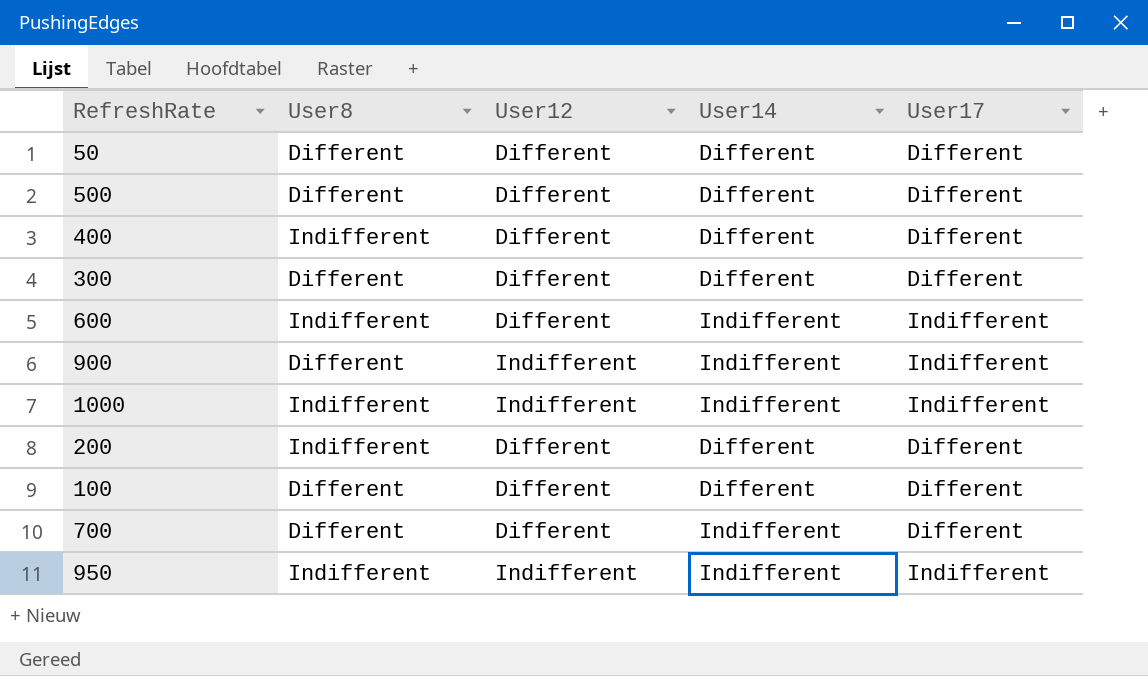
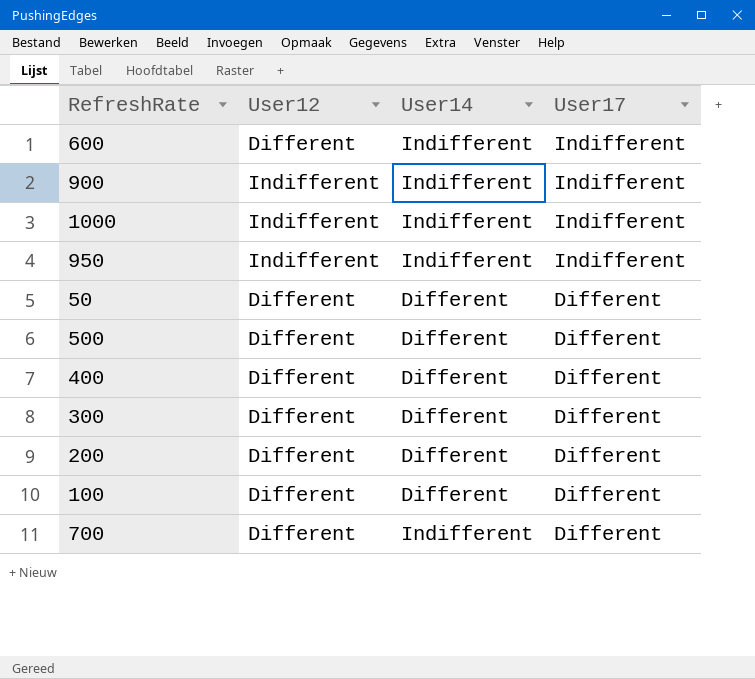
row order: none -> User17 descending
column User8 | position: 2 -> none

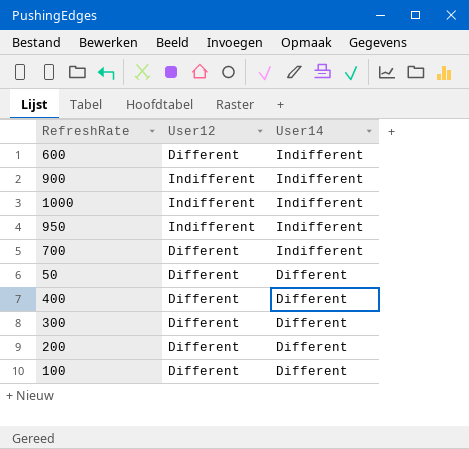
row order: User17 descending -> User14 descending
column User17 | position: 4 -> none
row 500: Different | Different | Different -> none

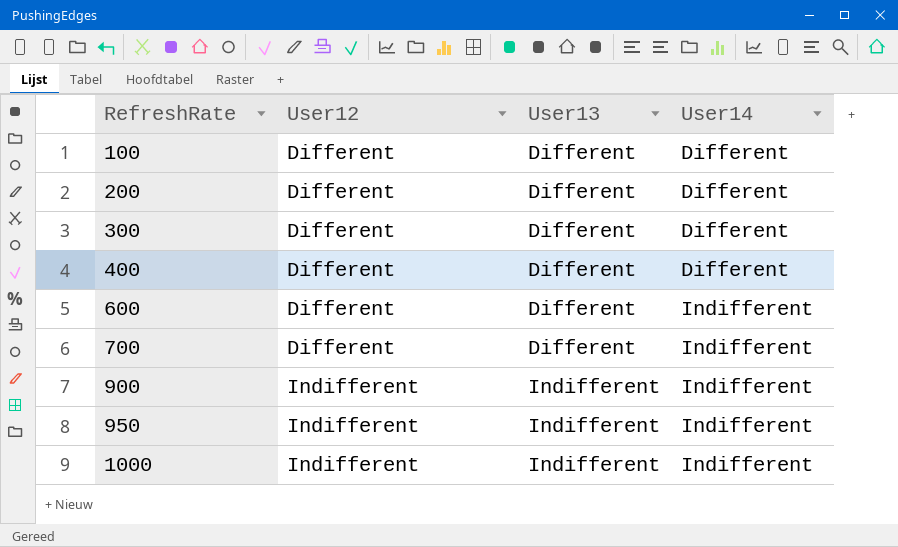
row order: User14 descending -> RefreshRate ascending
column User13 | position: none -> 3
row 50: Different | Different -> none

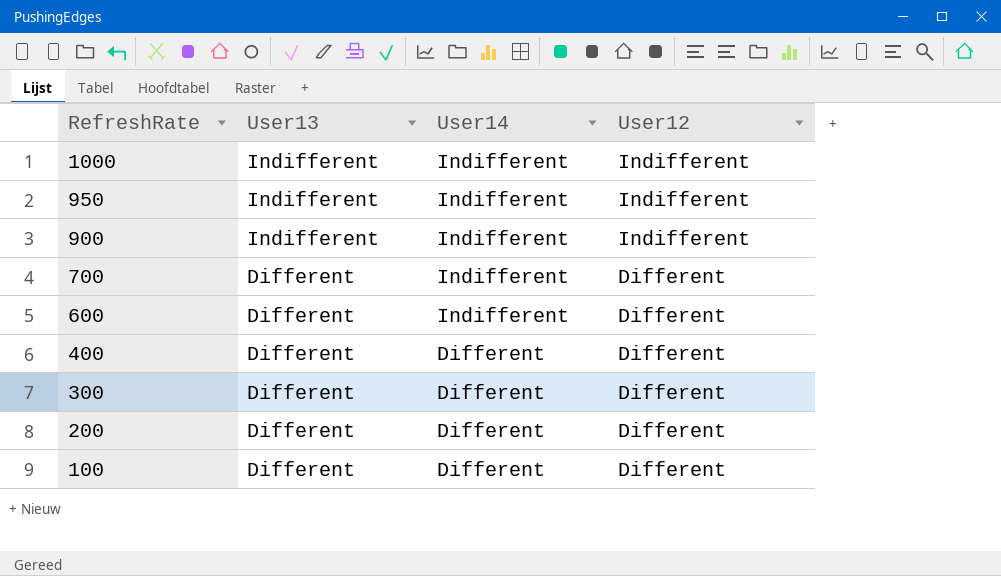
row order: RefreshRate ascending -> RefreshRate descending
column User12 | position: 2 -> 4

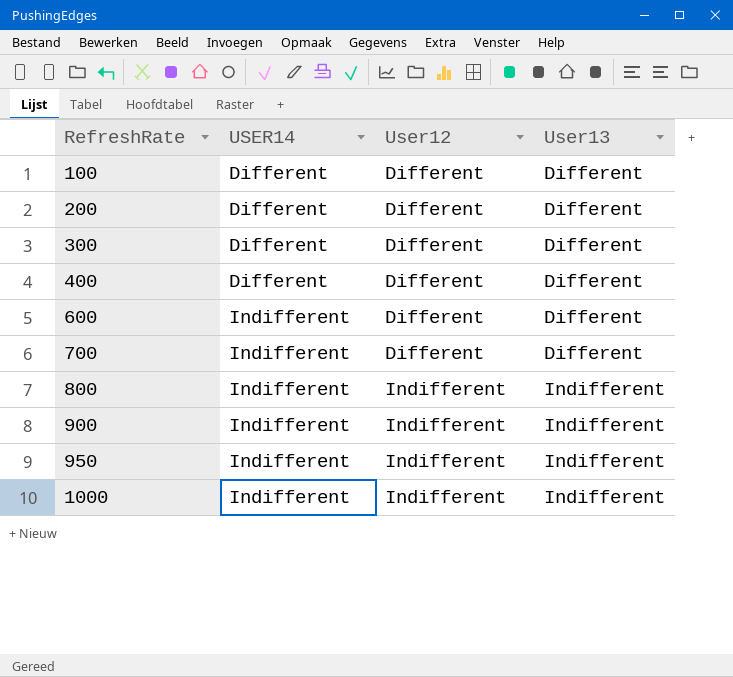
row order: RefreshRate descending -> RefreshRate ascending
column name: User14 -> USER14
column User13 | position: 2 -> 4
row 800: none -> Indifferent | Indifferent | Indifferent

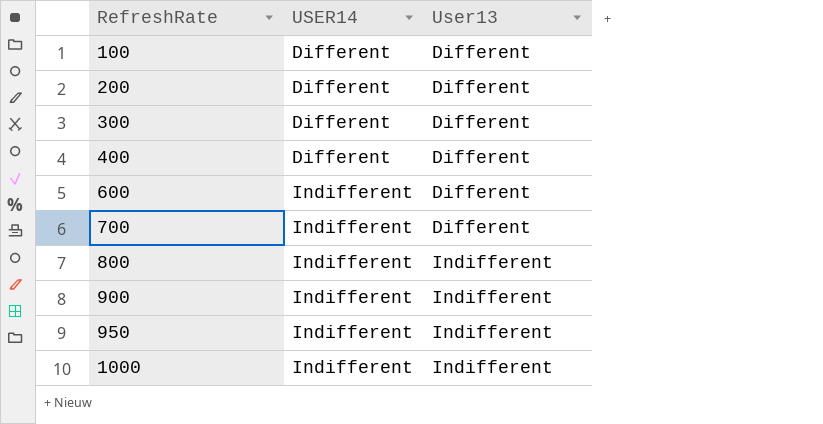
column User12 | position: 3 -> none

